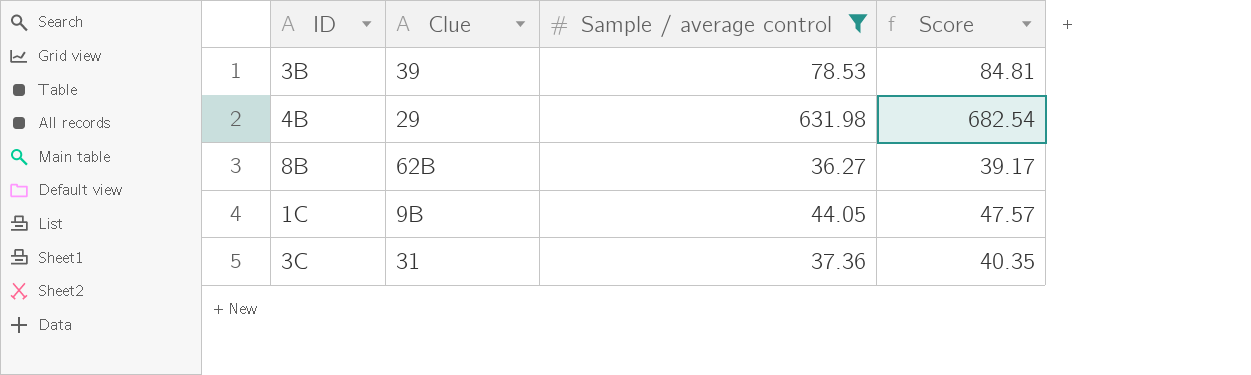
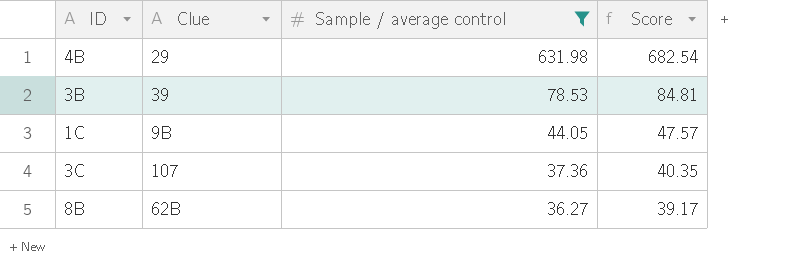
row order: none -> Sample / average control descending
3C | Clue: 31 -> 107

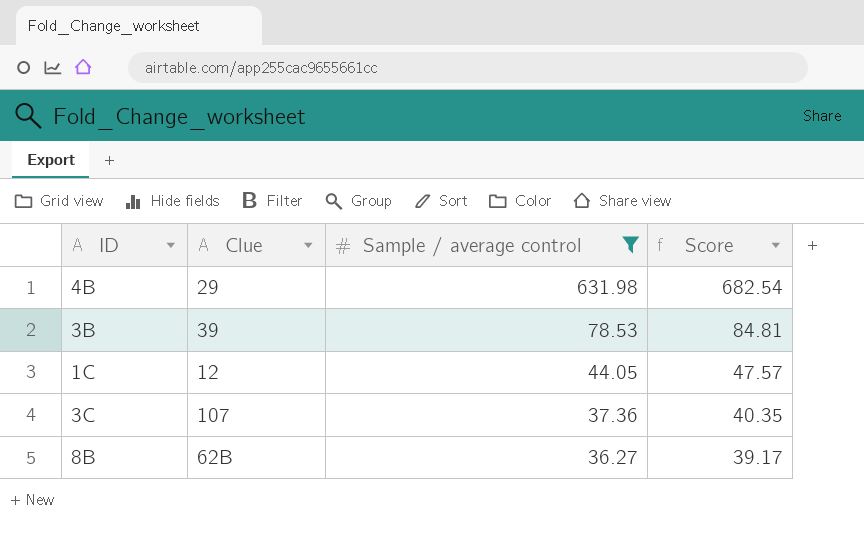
1C | Clue: 9B -> 12

